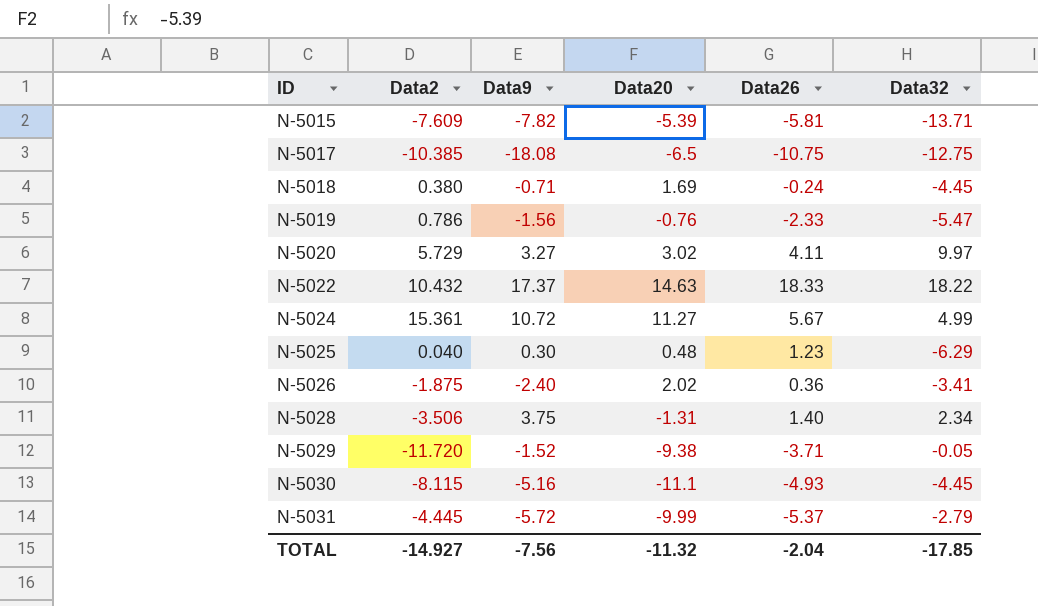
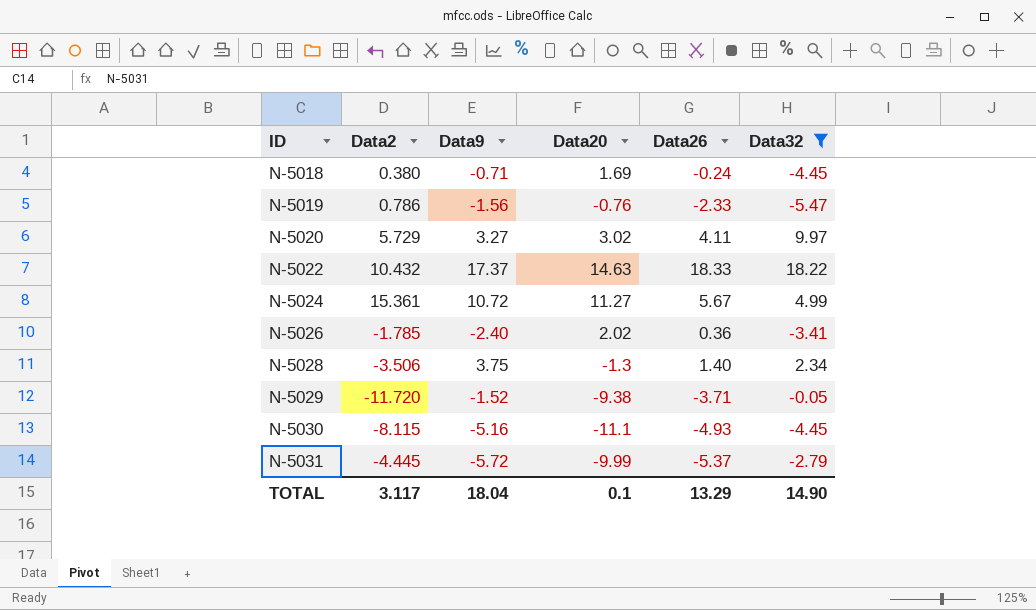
filter: none -> Data32 >= -5.47
N-5026 | Data2: -1.875 -> -1.785
N-5028 | Data20: -1.31 -> -1.3
TOTAL | Data2: -14.927 -> 3.117
TOTAL | Data9: -7.56 -> 18.04
TOTAL | Data20: -11.32 -> 0.1
TOTAL | Data26: -2.04 -> 13.29
TOTAL | Data32: -17.85 -> 14.90

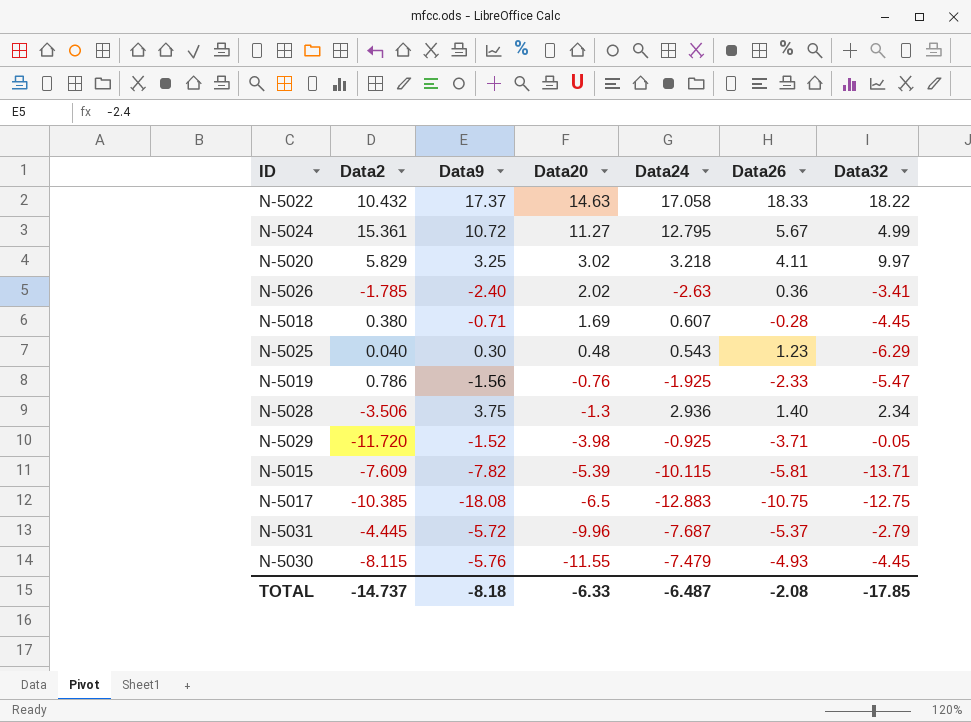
filter: Data32 >= -5.47 -> none
row order: ID ascending -> Data20 descending
column Data24 | position: none -> 5
N-5020 | Data2: 5.729 -> 5.829
N-5020 | Data9: 3.27 -> 3.25
N-5018 | Data26: -0.24 -> -0.28
N-5029 | Data20: -9.38 -> -3.98
N-5031 | Data20: -9.99 -> -9.96
N-5030 | Data9: -5.16 -> -5.76
N-5030 | Data20: -11.1 -> -11.55
TOTAL | Data2: 3.117 -> -14.737
TOTAL | Data9: 18.04 -> -8.18
TOTAL | Data20: 0.1 -> -6.33
TOTAL | Data26: 13.29 -> -2.08
TOTAL | Data32: 14.90 -> -17.85

